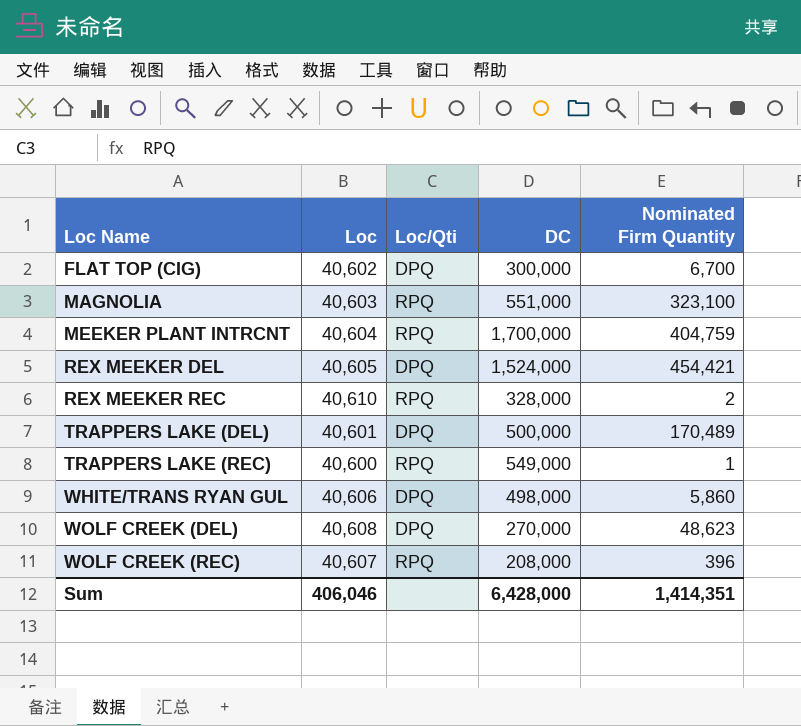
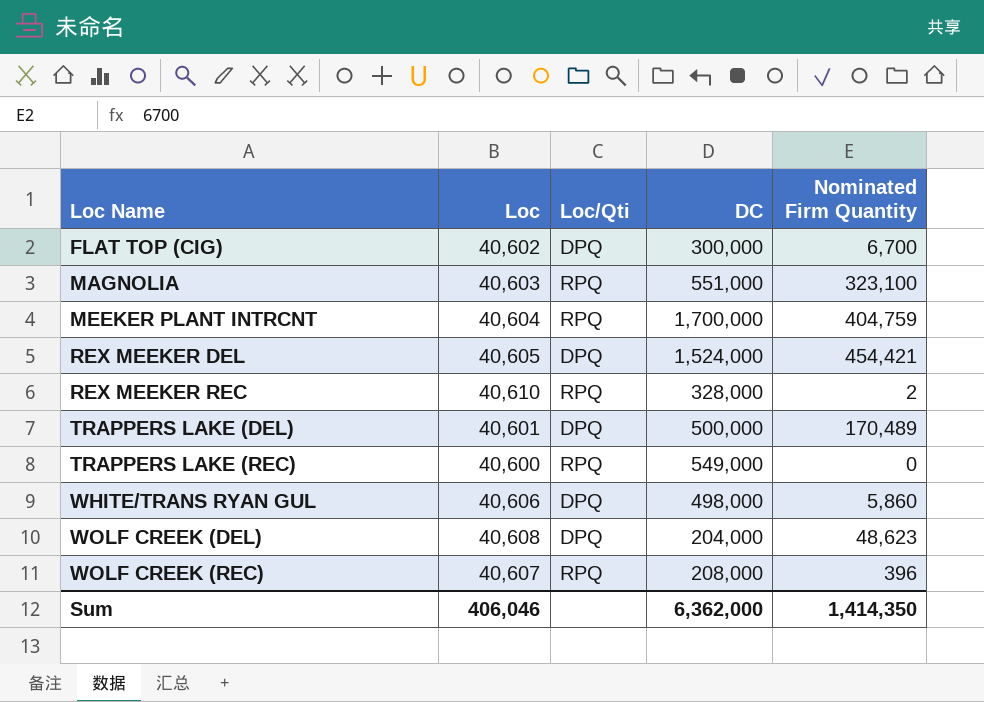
TRAPPERS LAKE (REC) | Nominated Firm Quantity: 1 -> 0
WOLF CREEK (DEL) | DC: 270,000 -> 204,000
Sum | DC: 6,428,000 -> 6,362,000
Sum | Nominated Firm Quantity: 1,414,351 -> 1,414,350

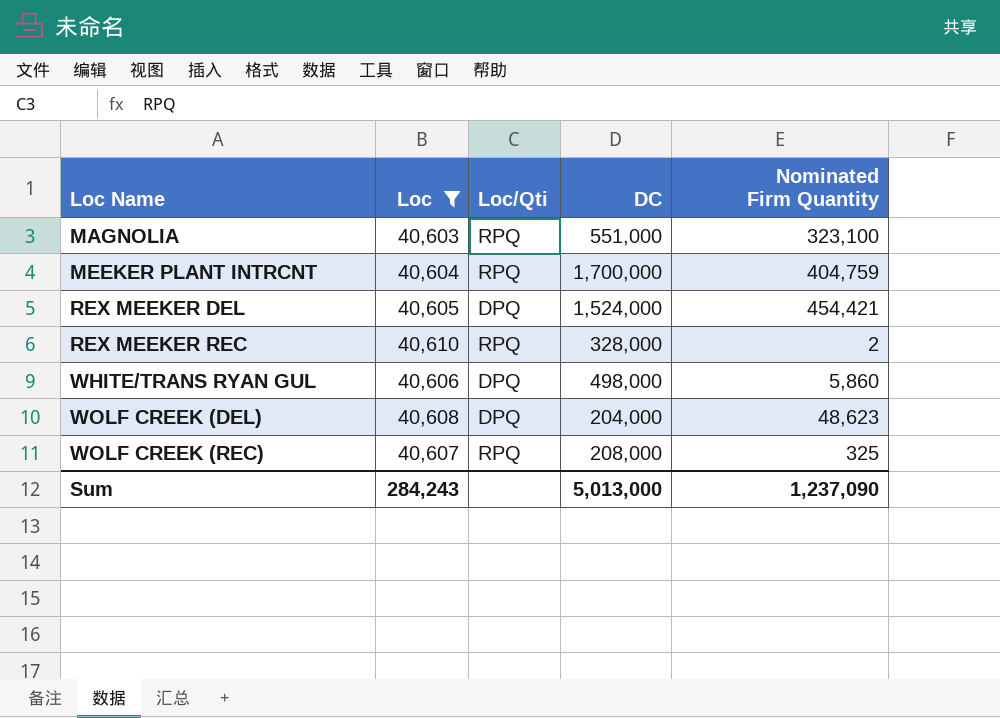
filter: none -> Loc >= 40,603
WOLF CREEK (REC) | Nominated Firm Quantity: 396 -> 325
Sum | Loc: 406,046 -> 284,243
Sum | DC: 6,362,000 -> 5,013,000
Sum | Nominated Firm Quantity: 1,414,350 -> 1,237,090

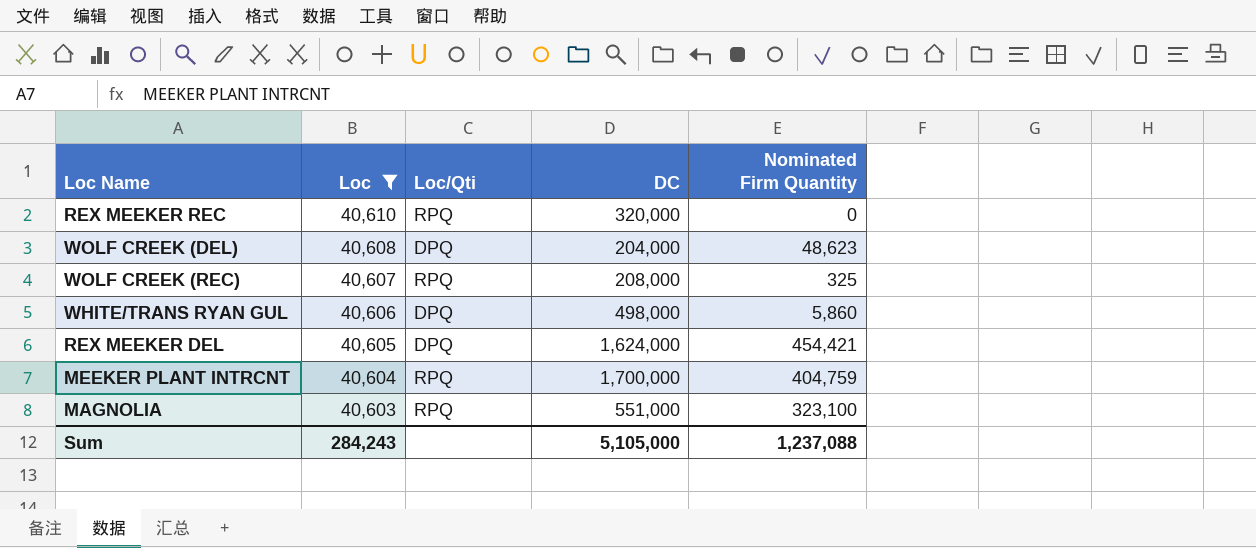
row order: Loc Name ascending -> Loc descending
REX MEEKER REC | DC: 328,000 -> 320,000
REX MEEKER REC | Nominated Firm Quantity: 2 -> 0
REX MEEKER DEL | DC: 1,524,000 -> 1,624,000
Sum | DC: 5,013,000 -> 5,105,000
Sum | Nominated Firm Quantity: 1,237,090 -> 1,237,088

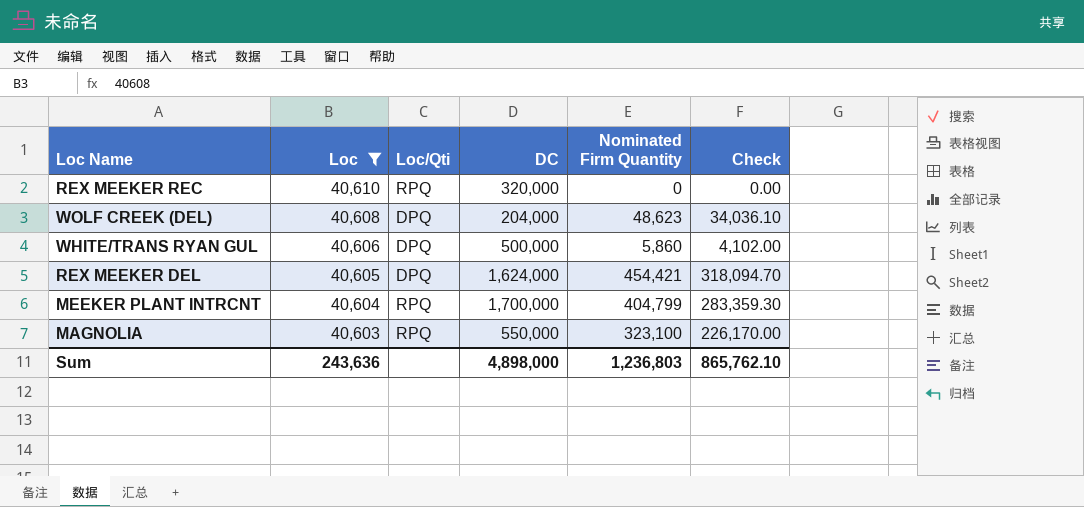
column Check | formula: none -> [Nominated Firm Quantity] * 0.7
row WOLF CREEK (REC): 40,607 | RPQ | 208,000 | 325 -> none
WHITE/TRANS RYAN GUL | DC: 498,000 -> 500,000
MEEKER PLANT INTRCNT | Nominated Firm Quantity: 404,759 -> 404,799
MAGNOLIA | DC: 551,000 -> 550,000
Sum | Loc: 284,243 -> 243,636
Sum | DC: 5,105,000 -> 4,898,000
Sum | Nominated Firm Quantity: 1,237,088 -> 1,236,803

